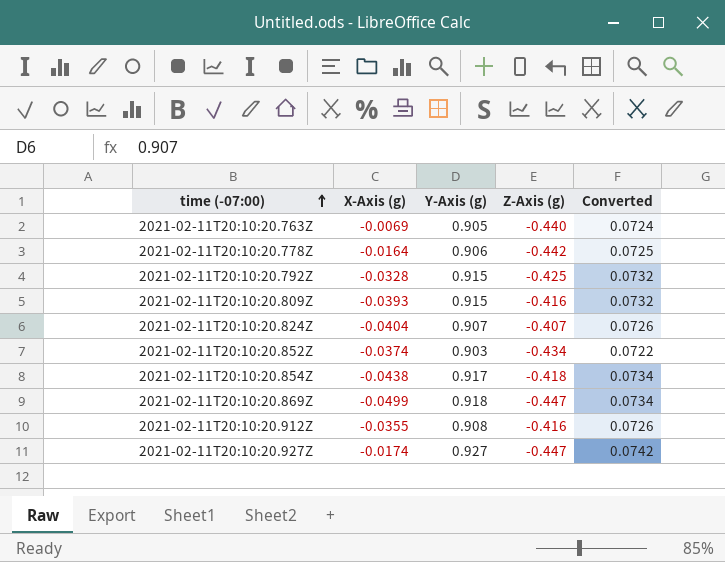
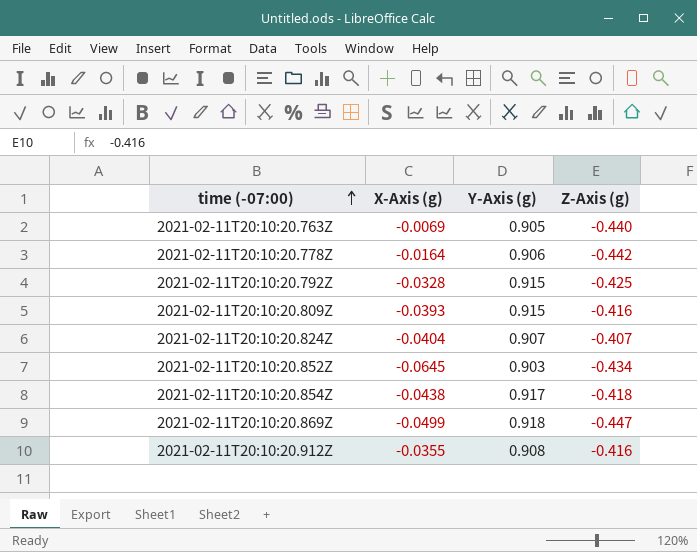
column Converted | formula: [Y-Axis (g)] * 0.08 -> none
row 2021-02-11T20:10:20.927Z: -0.0174 | 0.927 | -0.447 | 0.0742 -> none
2021-02-11T20:10:20.852Z | X-Axis (g): -0.0374 -> -0.0645

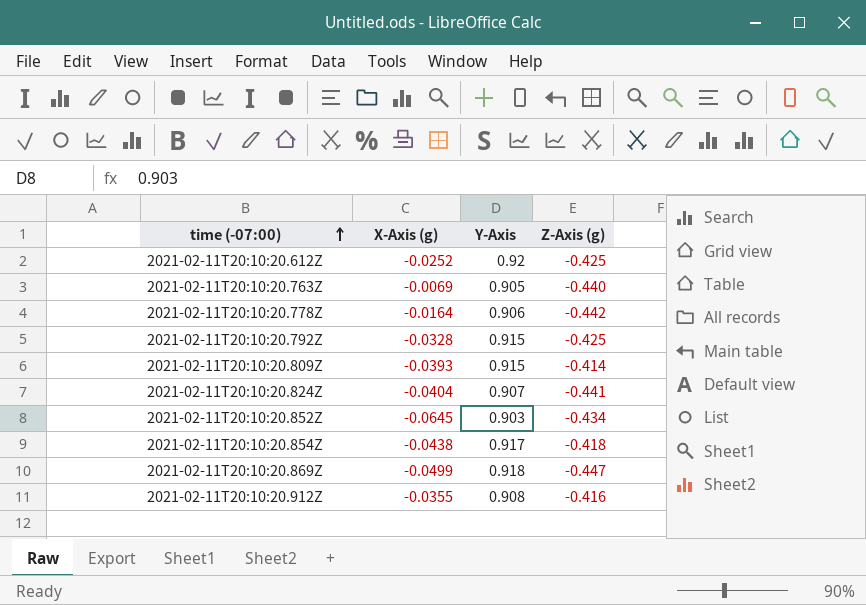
column name: Y-Axis (g) -> Y-Axis
row 2021-02-11T20:10:20.612Z: none -> -0.0252 | 0.92 | -0.425
2021-02-11T20:10:20.809Z | Z-Axis (g): -0.416 -> -0.414
2021-02-11T20:10:20.824Z | Z-Axis (g): -0.407 -> -0.441

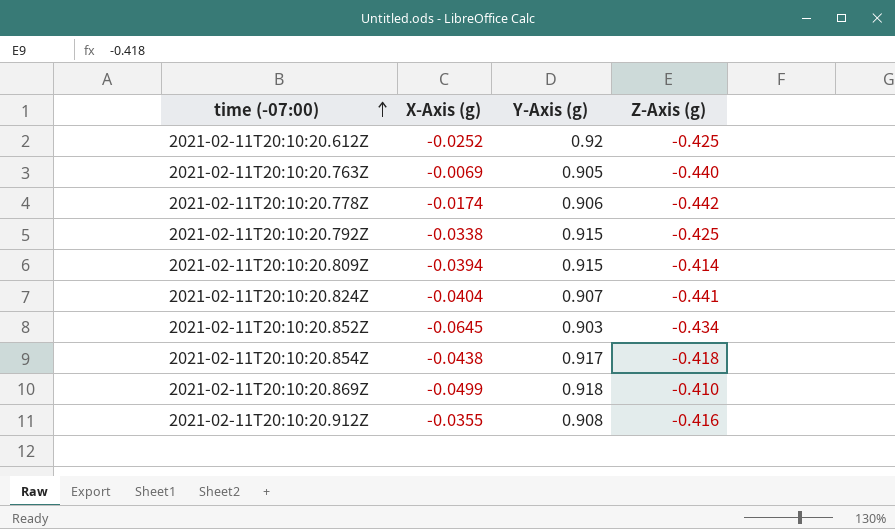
column name: Y-Axis -> Y-Axis (g)
2021-02-11T20:10:20.778Z | X-Axis (g): -0.0164 -> -0.0174
2021-02-11T20:10:20.792Z | X-Axis (g): -0.0328 -> -0.0338
2021-02-11T20:10:20.809Z | X-Axis (g): -0.0393 -> -0.0394
2021-02-11T20:10:20.869Z | Z-Axis (g): -0.447 -> -0.410

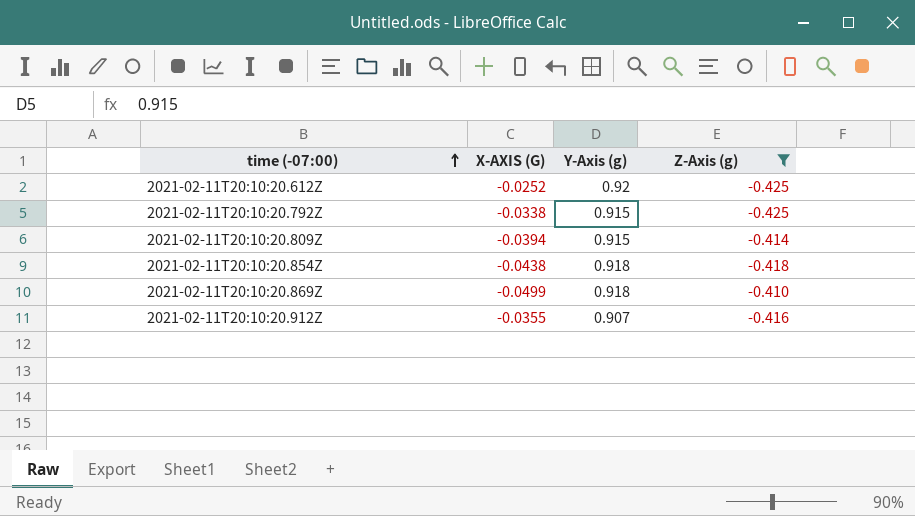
filter: none -> Z-Axis (g) >= -0.425
column name: X-Axis (g) -> X-AXIS (G)
2021-02-11T20:10:20.854Z | Y-Axis (g): 0.917 -> 0.918
2021-02-11T20:10:20.912Z | Y-Axis (g): 0.908 -> 0.907

